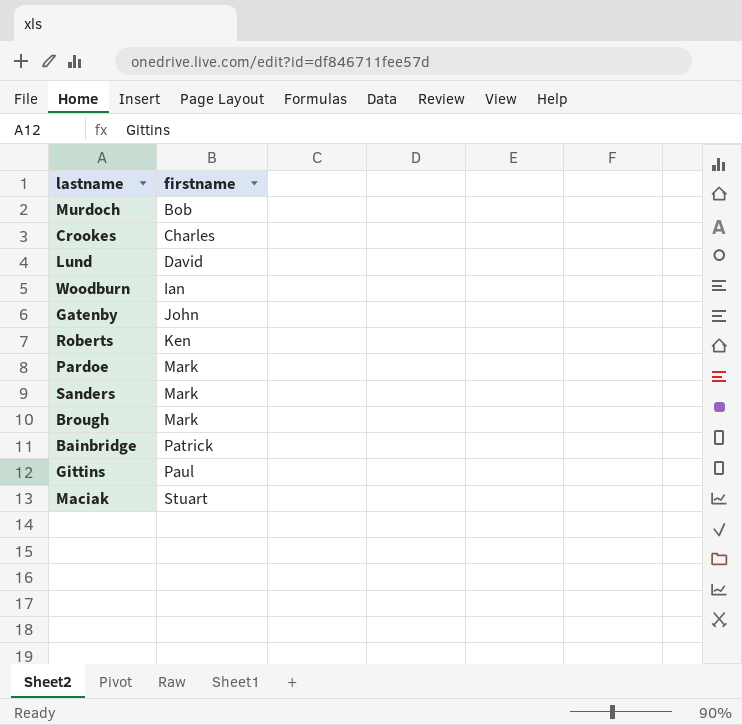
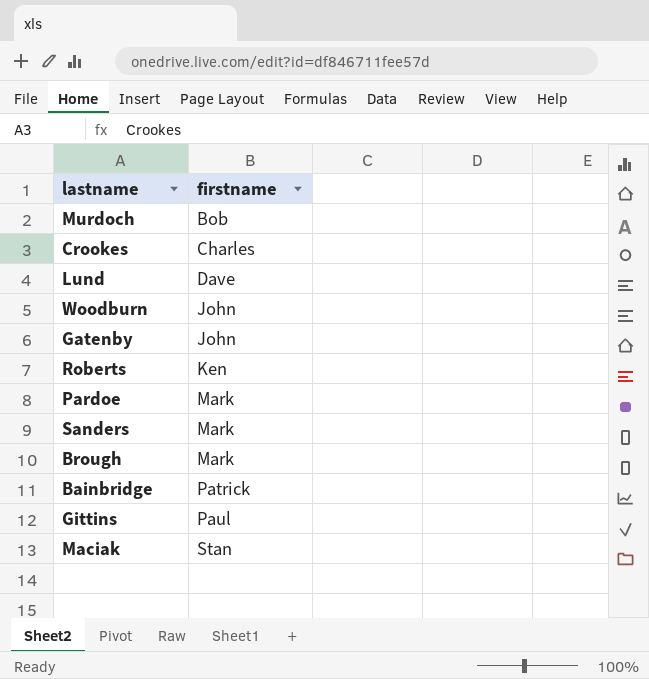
Lund | firstname: David -> Dave
Woodburn | firstname: Ian -> John
Maciak | firstname: Stuart -> Stan

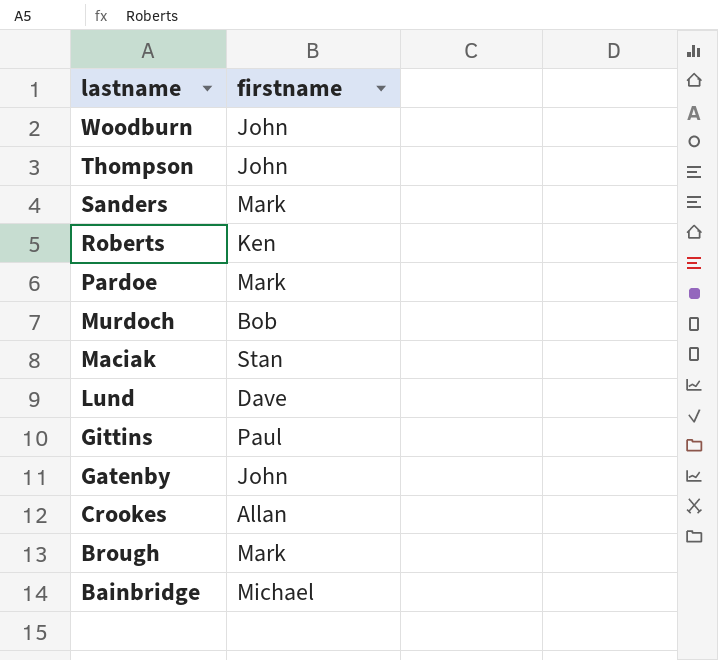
row order: firstname ascending -> lastname descending
row Thompson: none -> John
Crookes | firstname: Charles -> Allan
Bainbridge | firstname: Patrick -> Michael

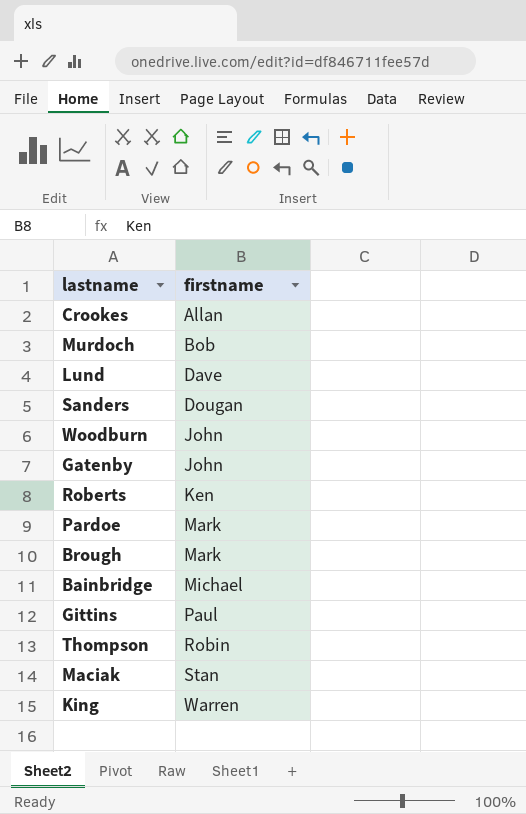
row order: lastname descending -> firstname ascending
Sanders | firstname: Mark -> Dougan
Thompson | firstname: John -> Robin
row King: none -> Warren

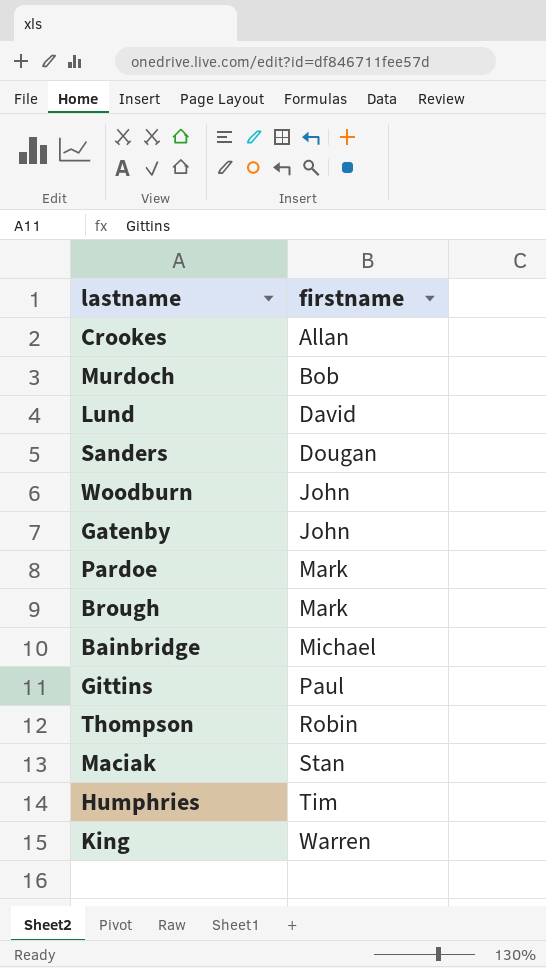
row Roberts: Ken -> none
Lund | firstname: Dave -> David
row Humphries: none -> Tim

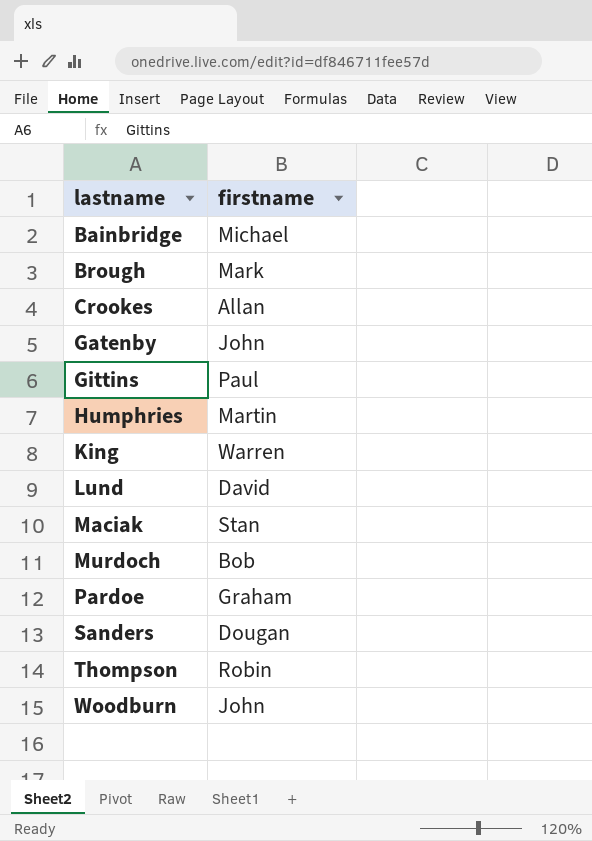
row order: firstname ascending -> lastname ascending
Humphries | firstname: Tim -> Martin
Pardoe | firstname: Mark -> Graham

